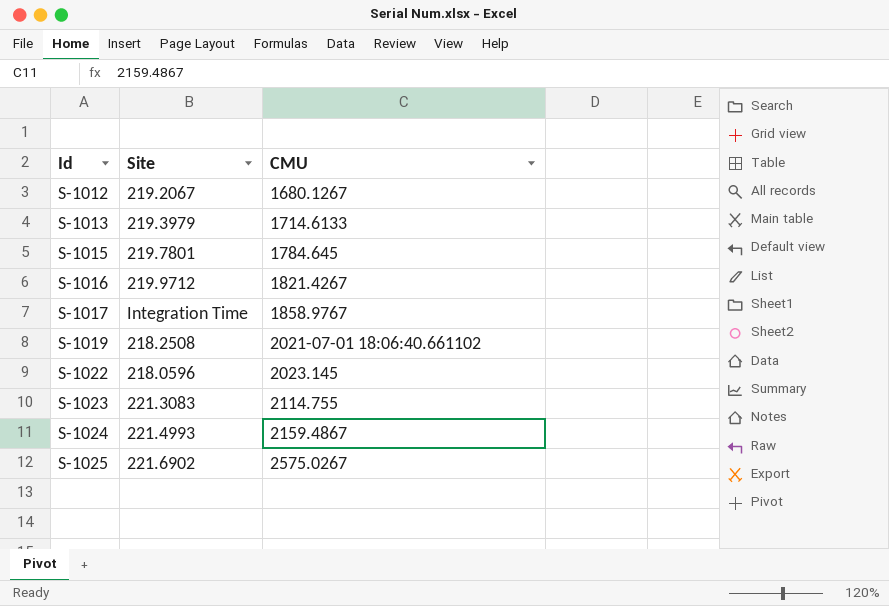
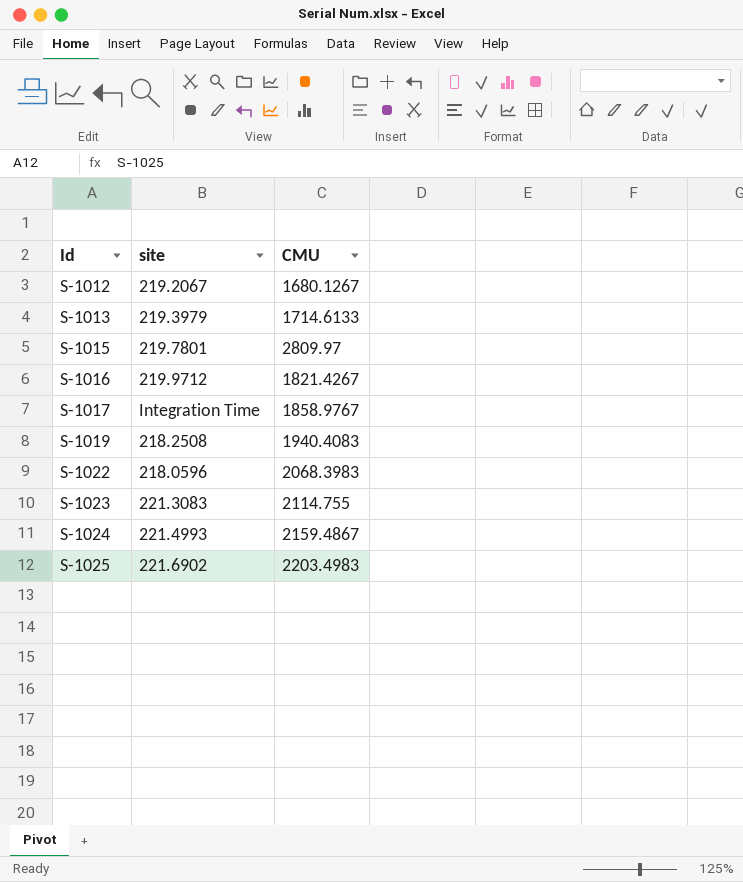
column name: Site -> site
S-1015 | CMU: 1784.645 -> 2809.97
S-1019 | CMU: 2021-07-01 18:06:40.661102 -> 1940.4083
S-1022 | CMU: 2023.145 -> 2068.3983
S-1025 | CMU: 2575.0267 -> 2203.4983

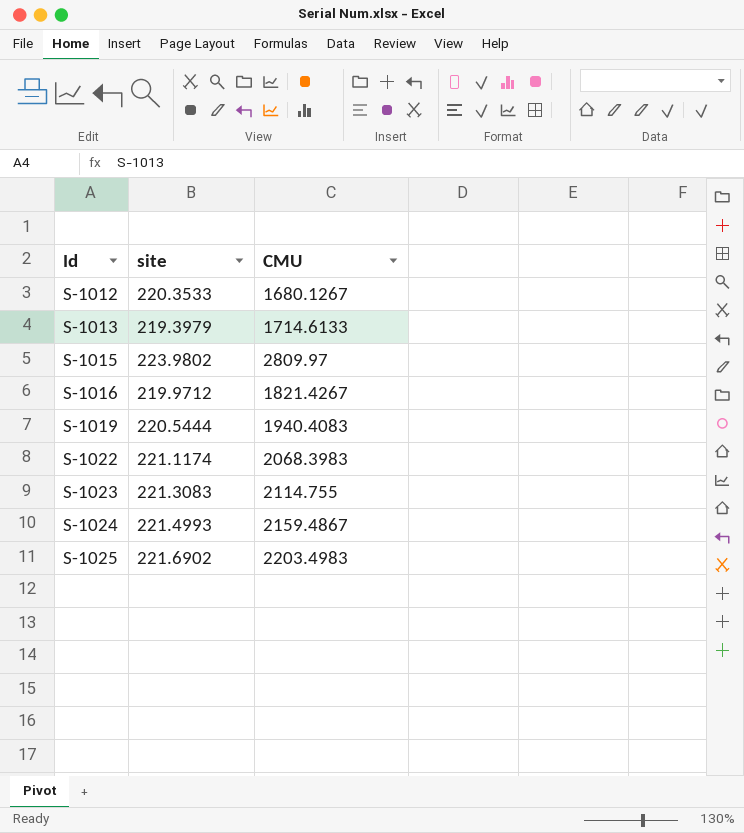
row S-1017: Integration Time | 1858.9767 -> none
S-1012 | site: 219.2067 -> 220.3533
S-1015 | site: 219.7801 -> 223.9802
S-1019 | site: 218.2508 -> 220.5444
S-1022 | site: 218.0596 -> 221.1174

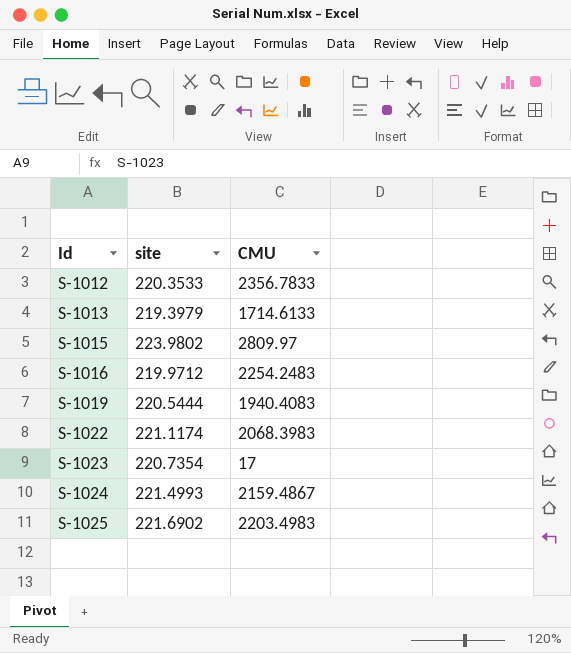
S-1012 | CMU: 1680.1267 -> 2356.7833
S-1016 | CMU: 1821.4267 -> 2254.2483
S-1023 | site: 221.3083 -> 220.7354
S-1023 | CMU: 2114.755 -> 17

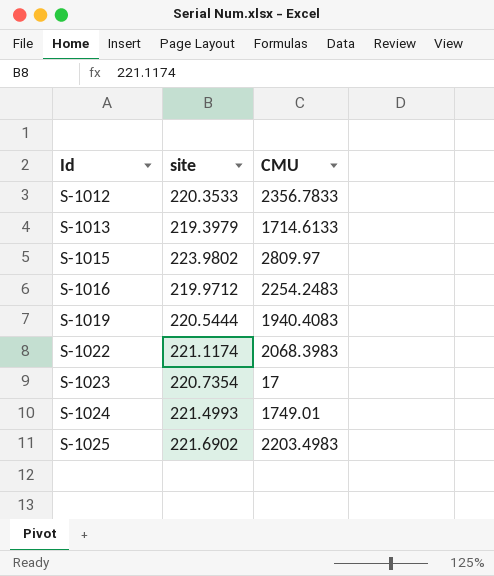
S-1024 | CMU: 2159.4867 -> 1749.01

